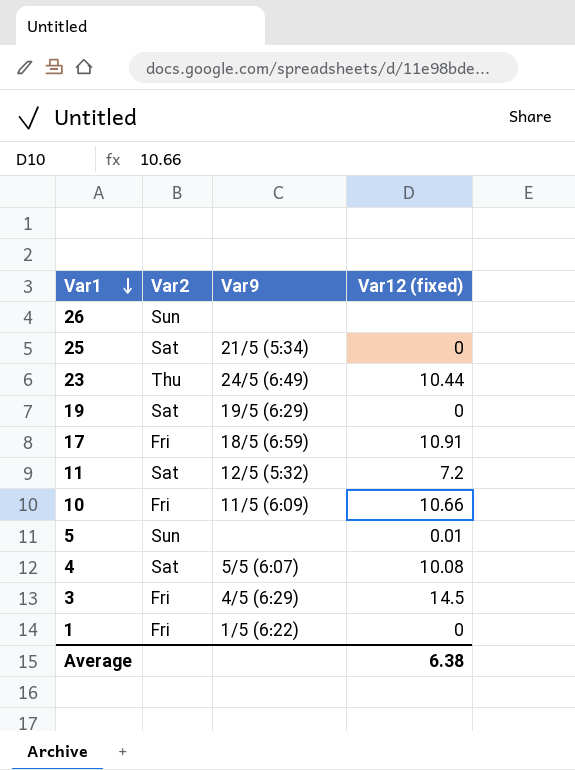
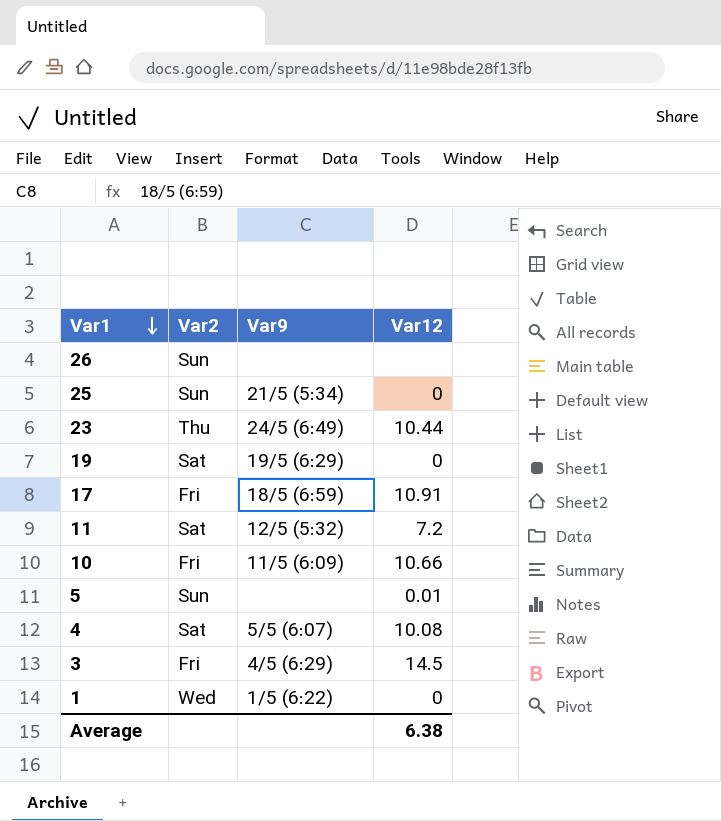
column name: Var12 (fixed) -> Var12
25 | Var2: Sat -> Sun
1 | Var2: Fri -> Wed

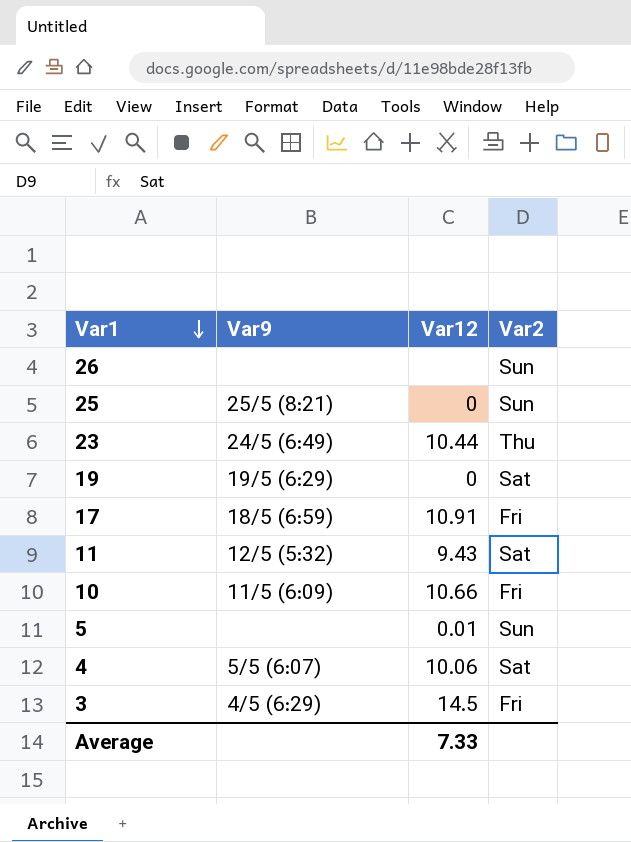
column Var2 | position: 2 -> 4
row 1: Wed | 1/5 (6:22) | 0 -> none
25 | Var9: 21/5 (5:34) -> 25/5 (8:21)
11 | Var12: 7.2 -> 9.43
4 | Var12: 10.08 -> 10.06
Average | Var12: 6.38 -> 7.33

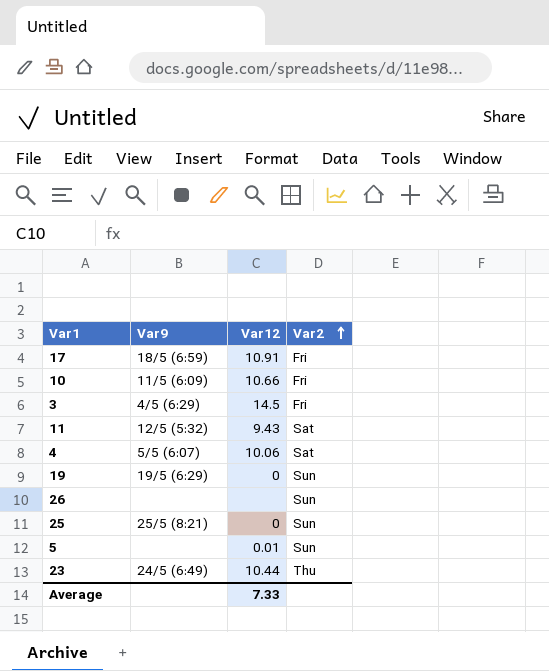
row order: Var1 descending -> Var2 ascending
19 | Var2: Sat -> Sun

